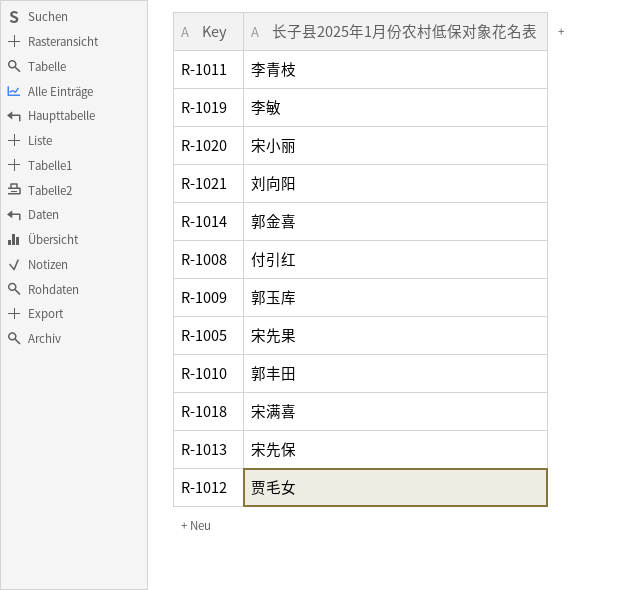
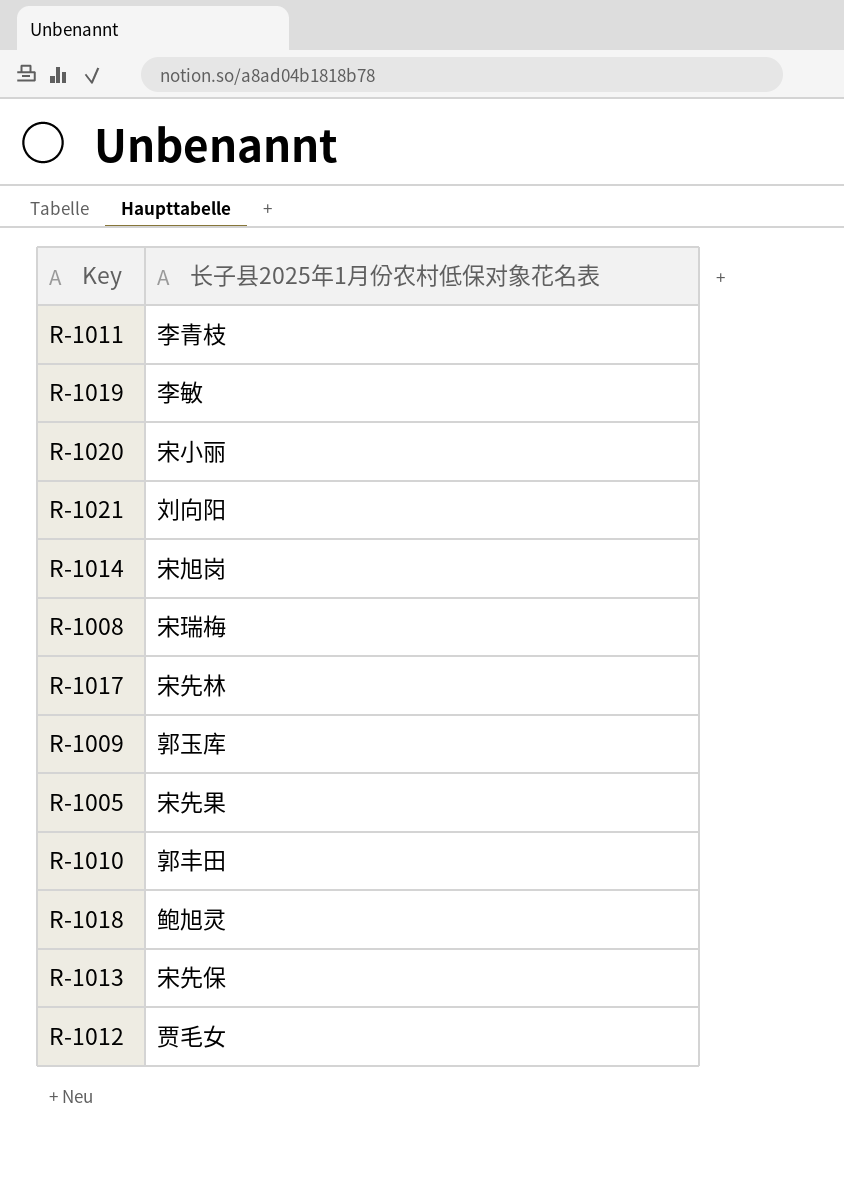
R-1014 | 长子县2025年1月份农村低保对象花名表: 郭金喜 -> 宋旭岗
R-1008 | 长子县2025年1月份农村低保对象花名表: 付引红 -> 宋瑞梅
row R-1017: none -> 宋先林
R-1018 | 长子县2025年1月份农村低保对象花名表: 宋满喜 -> 鲍旭灵

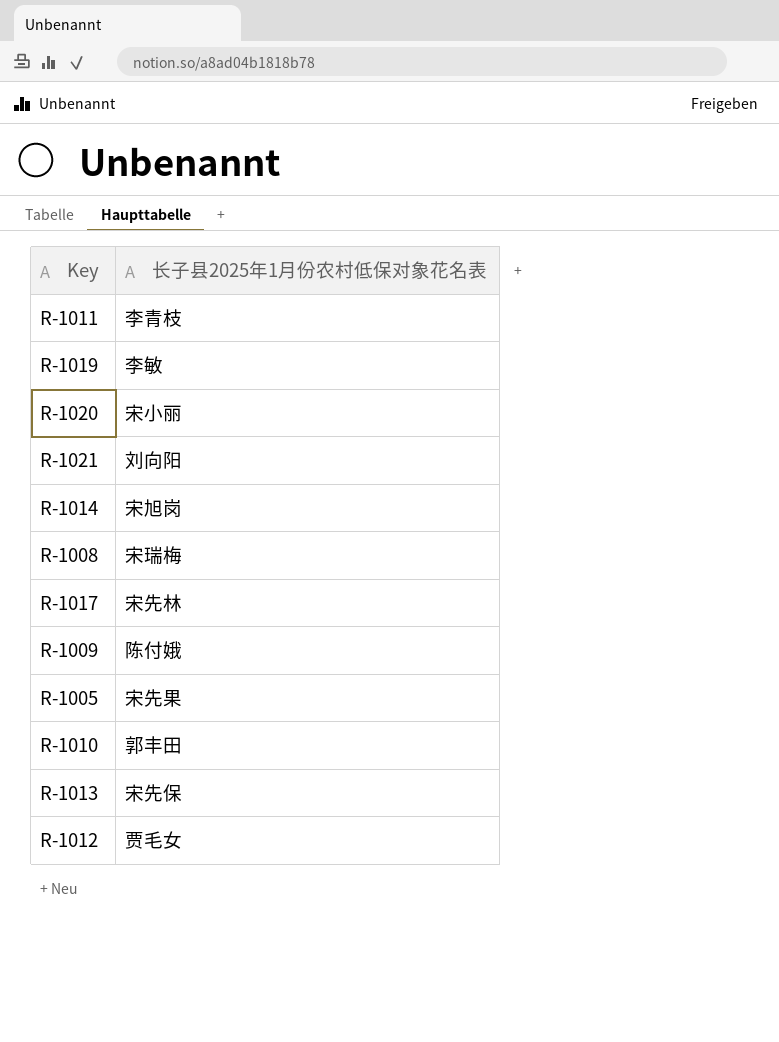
row R-1018: 鲍旭灵 -> none
R-1009 | 长子县2025年1月份农村低保对象花名表: 郭玉库 -> 陈付娥

